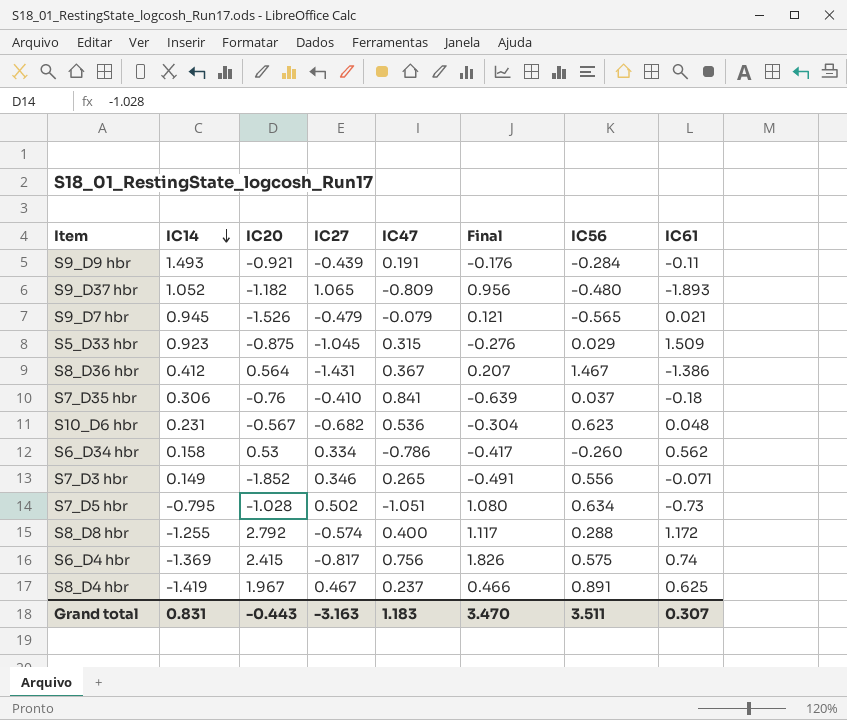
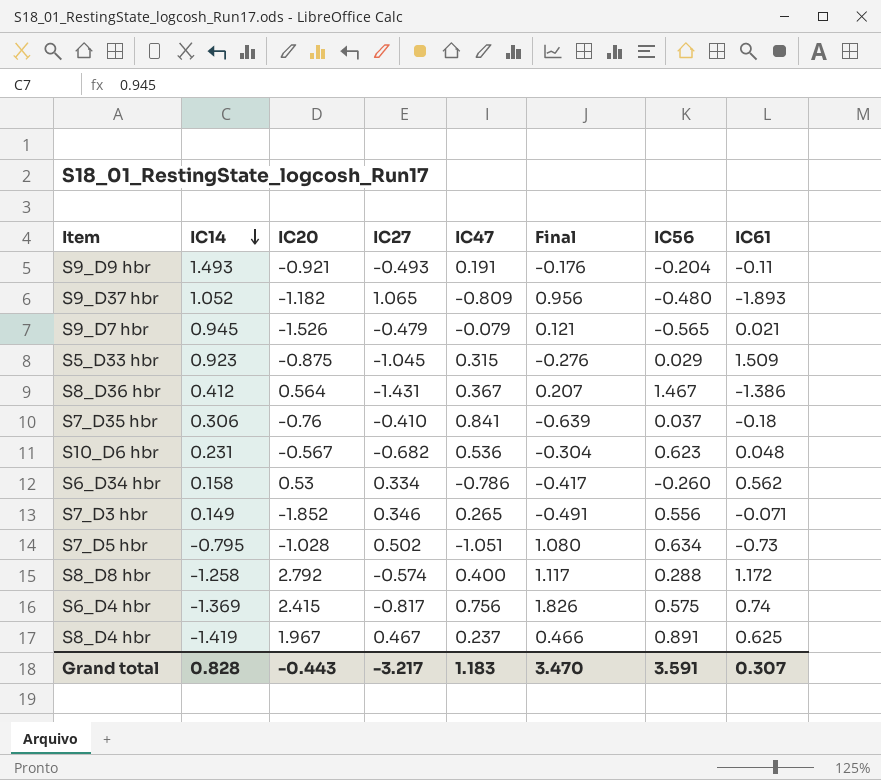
S9_D9 hbr | IC27: -0.439 -> -0.493
S9_D9 hbr | IC56: -0.284 -> -0.204
S8_D8 hbr | IC14: -1.255 -> -1.258
Grand total | IC14: 0.831 -> 0.828
Grand total | IC27: -3.163 -> -3.217
Grand total | IC56: 3.511 -> 3.591

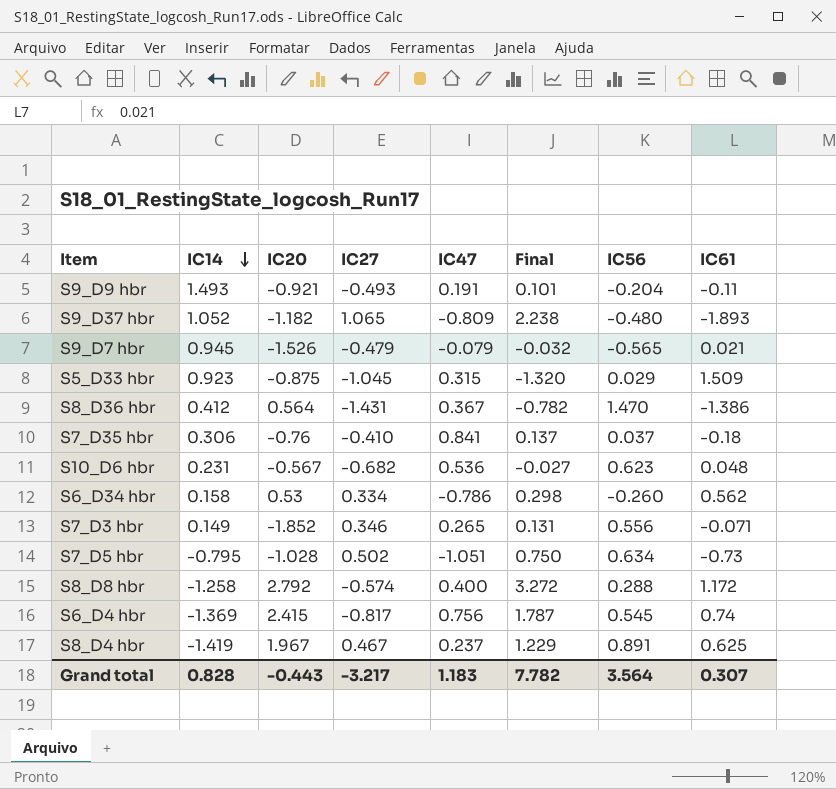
column Final | formula: [IC20] * [IC47] -> [IC20] * [IC61]
S8_D36 hbr | IC56: 1.467 -> 1.470
S6_D4 hbr | IC56: 0.575 -> 0.545
Grand total | Final: 3.470 -> 7.782
Grand total | IC56: 3.591 -> 3.564

